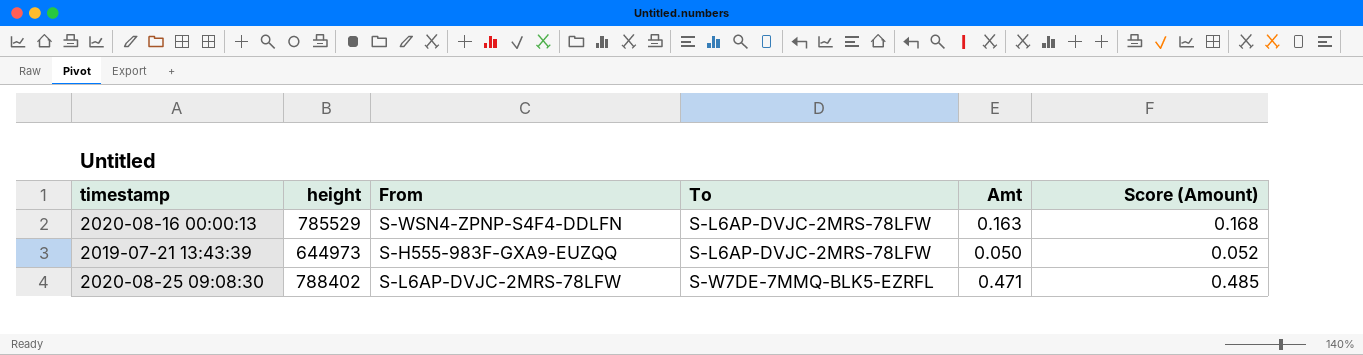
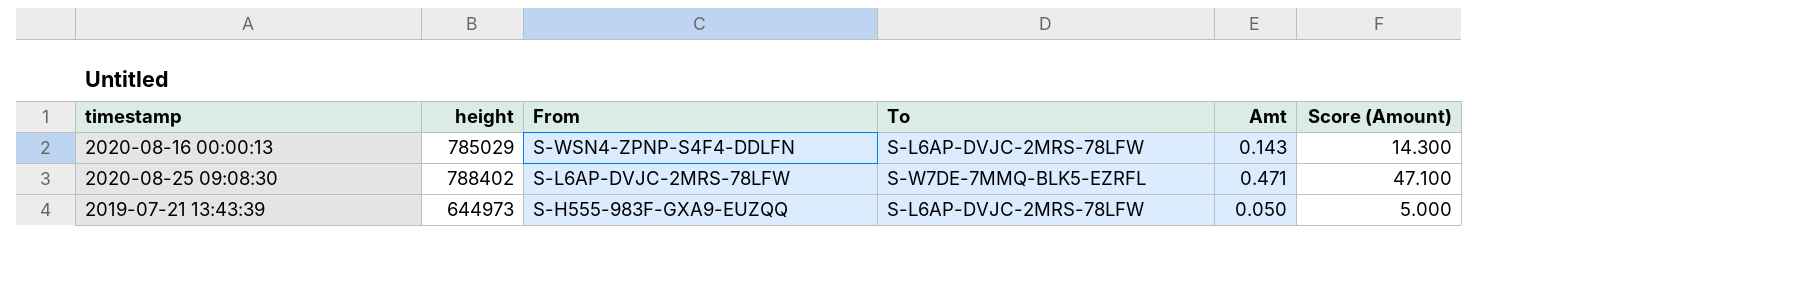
row order: To ascending -> From descending
column Score (Amount) | formula: [Amt] * 1.03 -> [Amt] * 100
2020-08-16 00:00:13 | height: 785529 -> 785029
2020-08-16 00:00:13 | Amt: 0.163 -> 0.143

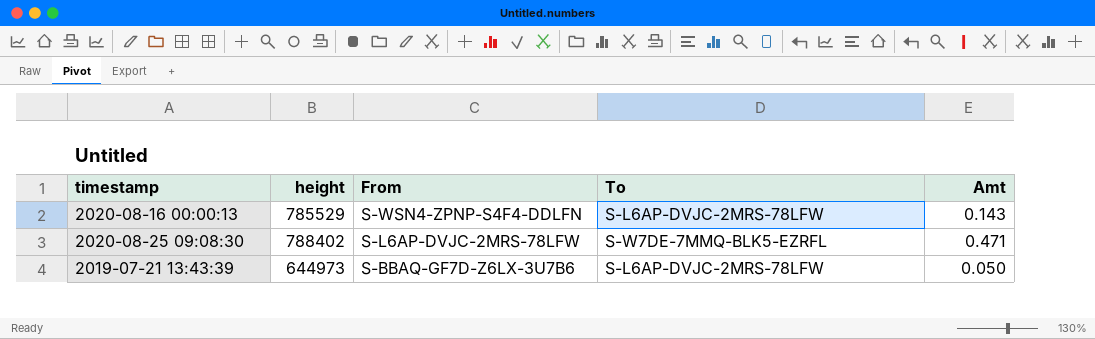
column Score (Amount) | formula: [Amt] * 100 -> none
2020-08-16 00:00:13 | height: 785029 -> 785529
2019-07-21 13:43:39 | From: S-H555-983F-GXA9-EUZQQ -> S-BBAQ-GF7D-Z6LX-3U7B6

